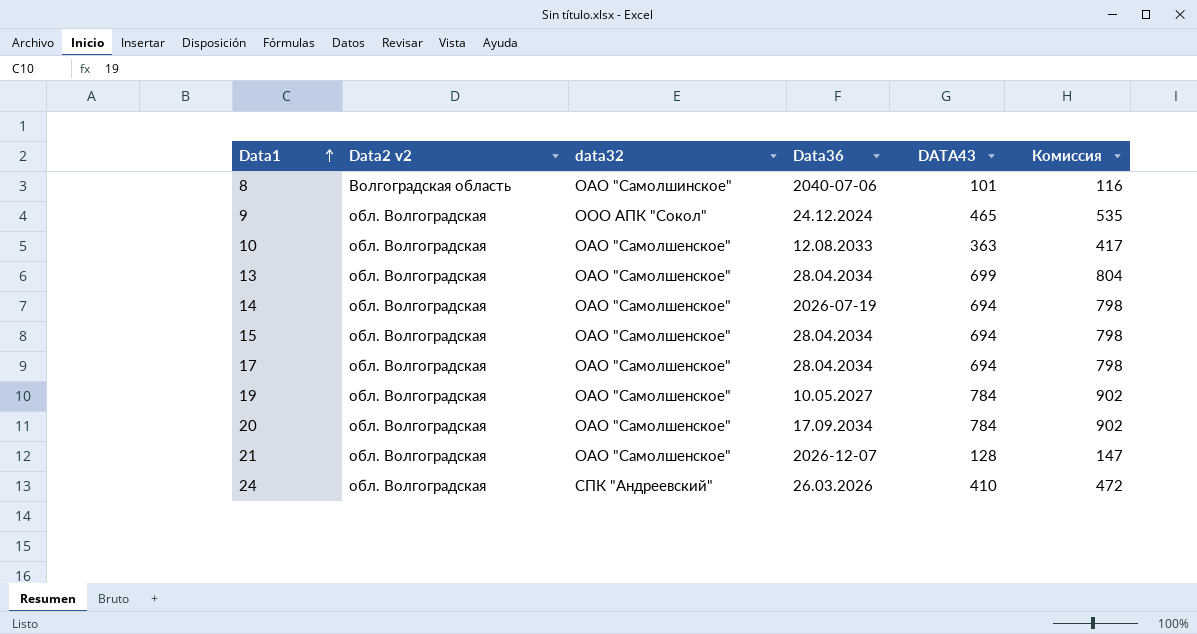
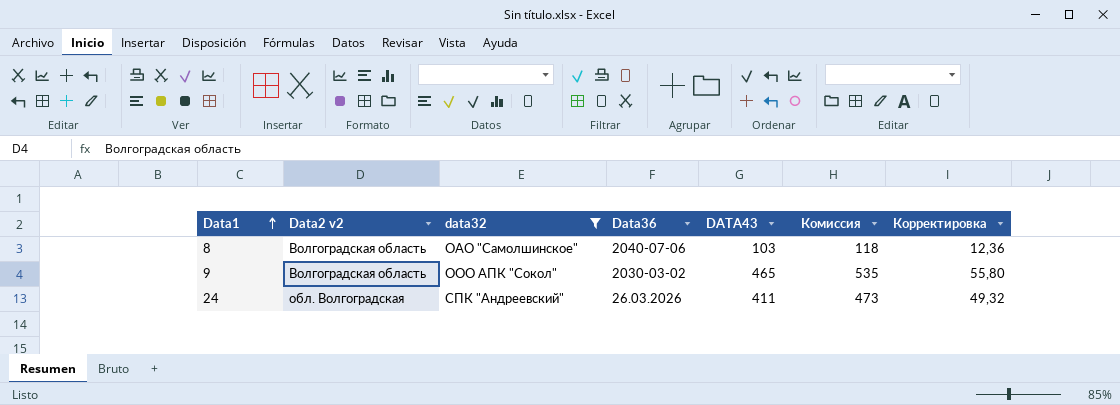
filter: none -> data32 != ОАО "Самолшенское"
column Корректировка | formula: none -> [DATA43] * 0,12
8 | DATA43: 101 -> 103
8 | Комиссия: 116 -> 118
9 | Data2 v2: обл. Волгоградская -> Волгоградская область
9 | Data36: 24.12.2024 -> 2030-03-02
24 | DATA43: 410 -> 411
24 | Комиссия: 472 -> 473

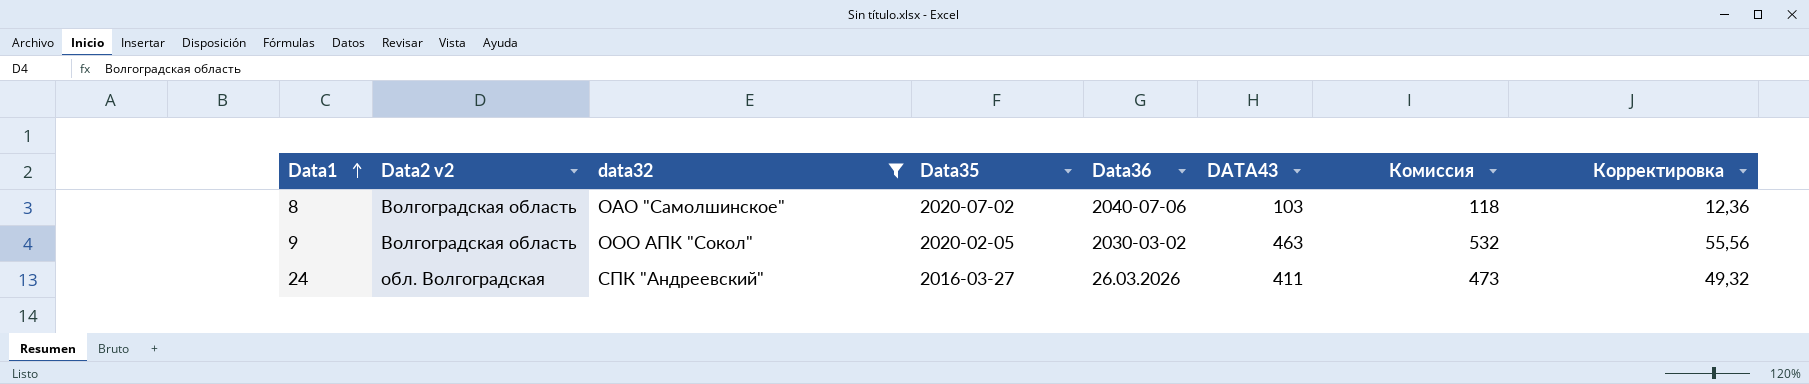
column Data35 | position: none -> 4
9 | DATA43: 465 -> 463
9 | Комиссия: 535 -> 532
9 | Корректировка: 55,80 -> 55,56

